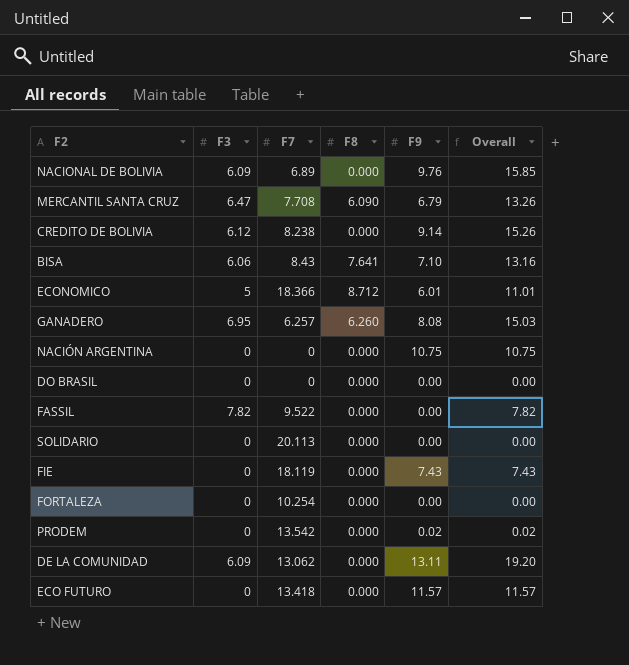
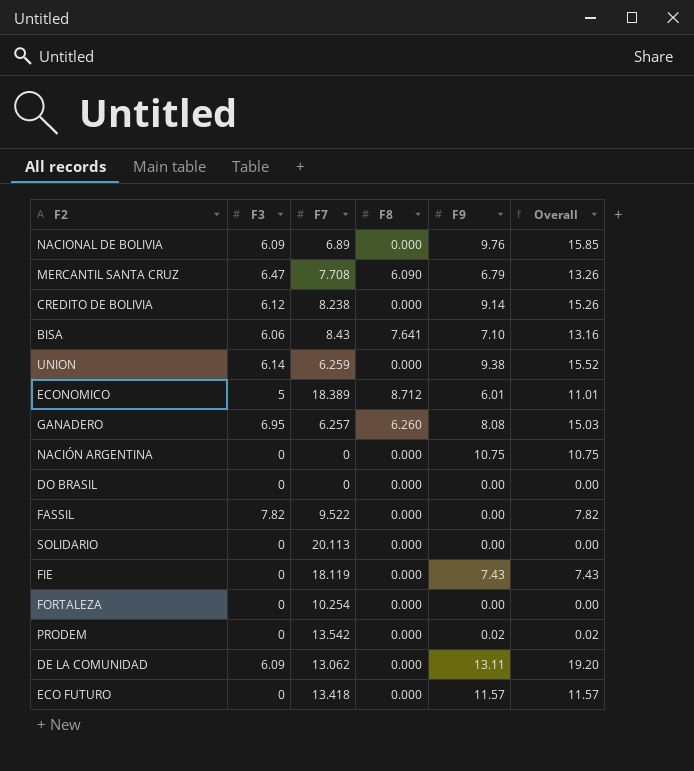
row UNION: none -> 6.14 | 6.259 | 0.000 | 9.38 | 15.52
ECONOMICO | F7: 18.366 -> 18.389

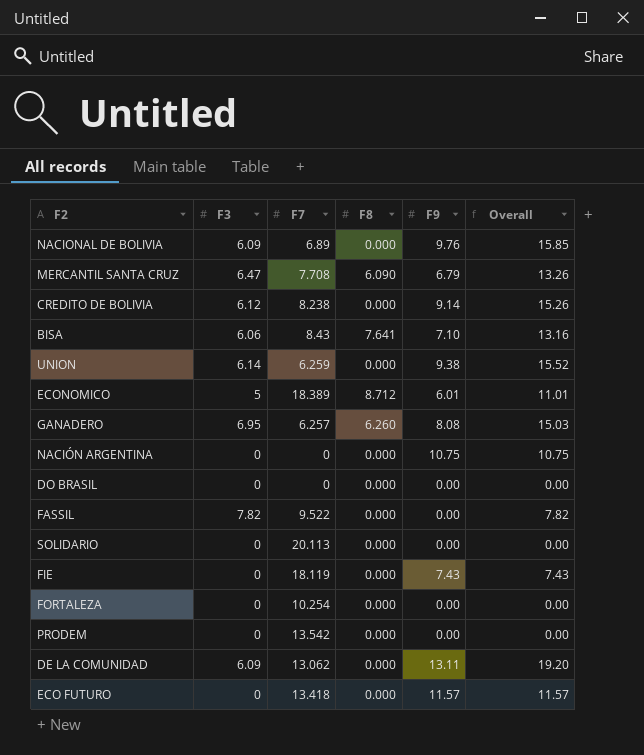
PRODEM | F9: 0.02 -> 0.00
PRODEM | Overall: 0.02 -> 0.00

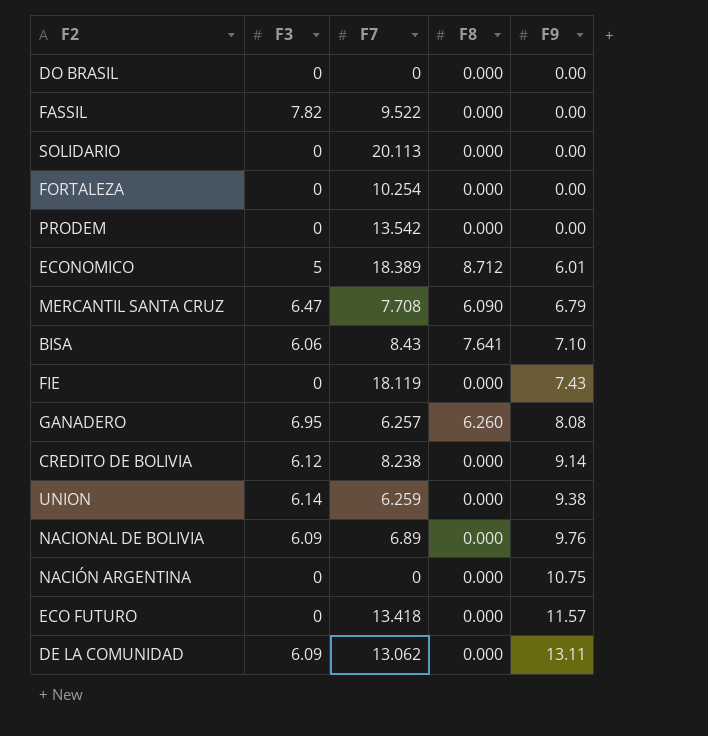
row order: none -> F9 ascending
column Overall | formula: [F3] + [F9] -> none

